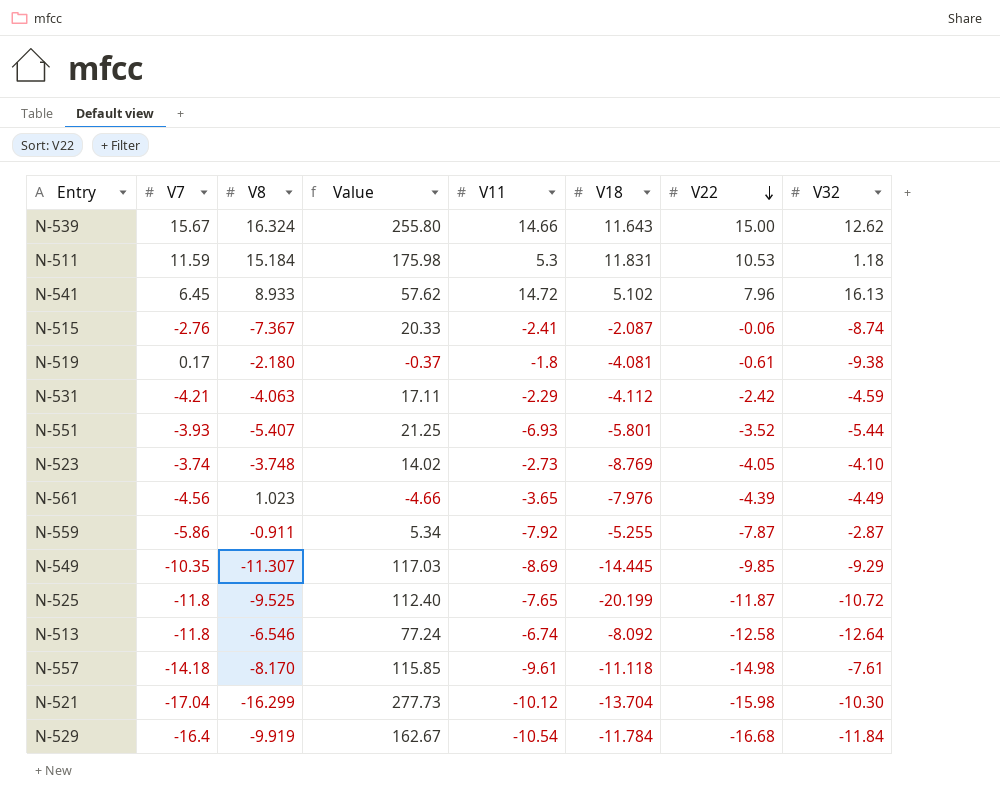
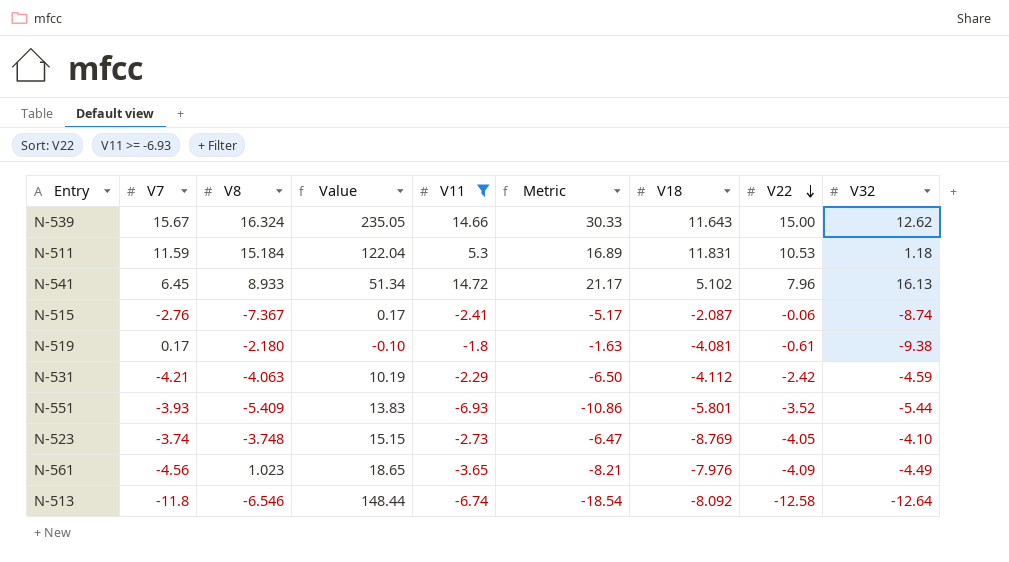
filter: none -> V11 >= -6.93
column Value | formula: [V7] * [V8] -> [V7] * [V22]
column Metric | formula: none -> [V7] + [V11]
N-551 | V8: -5.407 -> -5.409
N-561 | V22: -4.39 -> -4.09

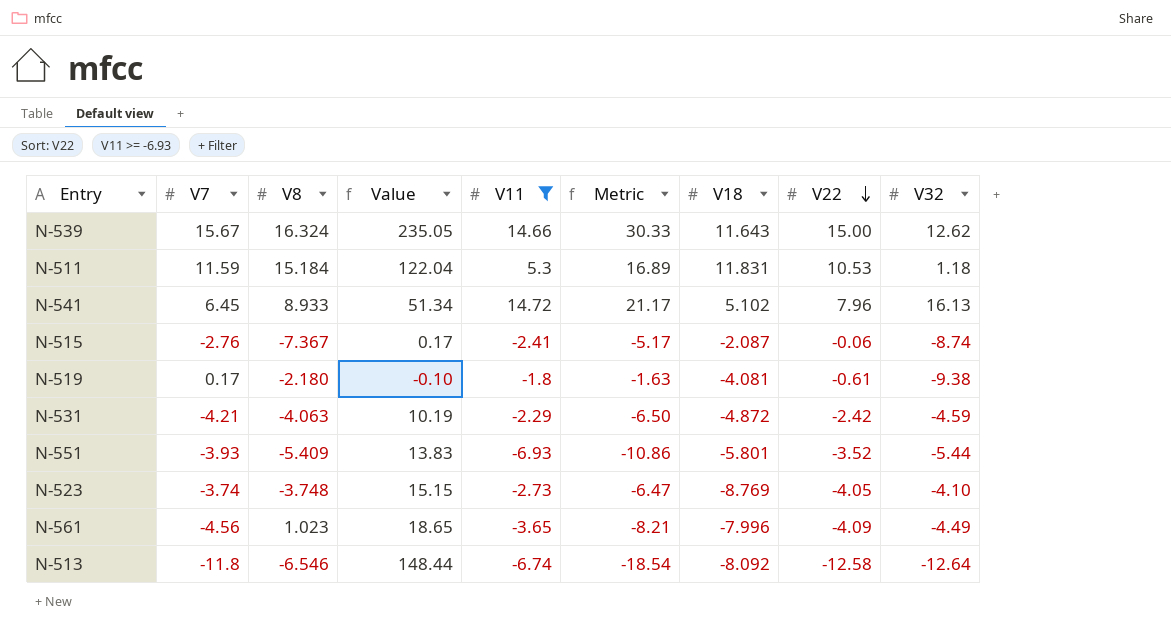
N-531 | V18: -4.112 -> -4.872
N-561 | V18: -7.976 -> -7.996

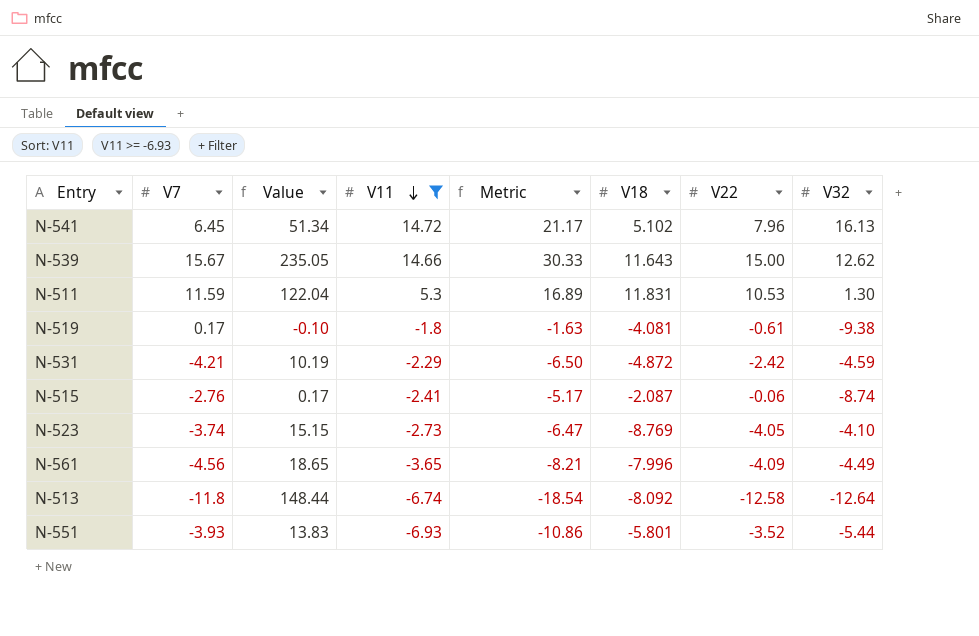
row order: V22 descending -> V11 descending
column V8 | position: 3 -> none
N-511 | V32: 1.18 -> 1.30

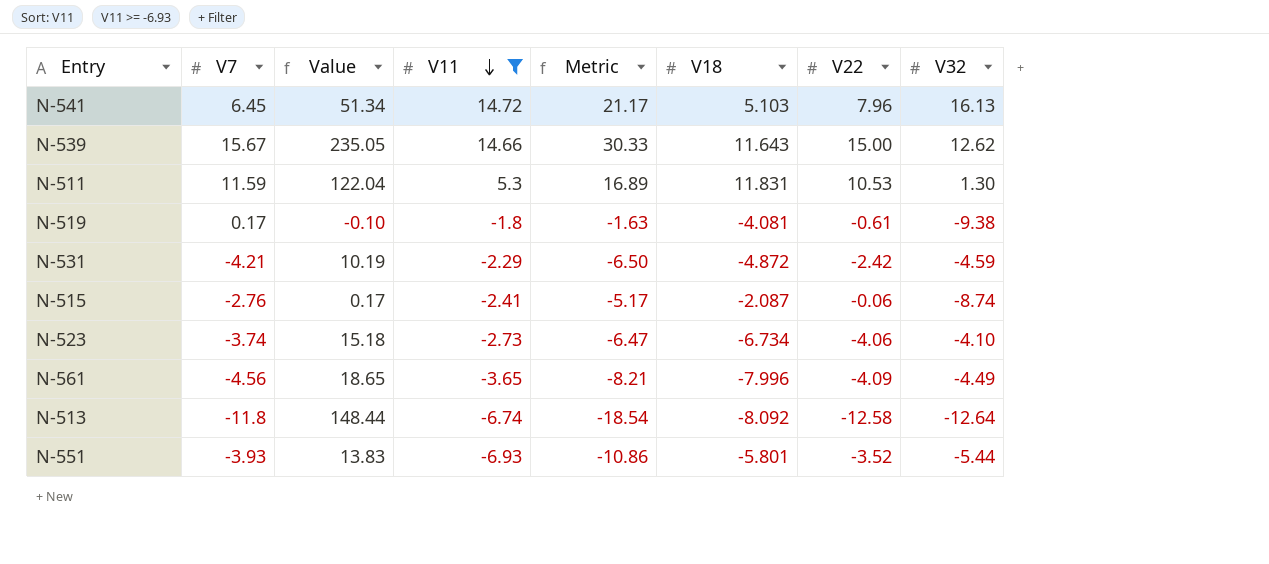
N-541 | V18: 5.102 -> 5.103
N-523 | Value: 15.15 -> 15.18
N-523 | V18: -8.769 -> -6.734
N-523 | V22: -4.05 -> -4.06

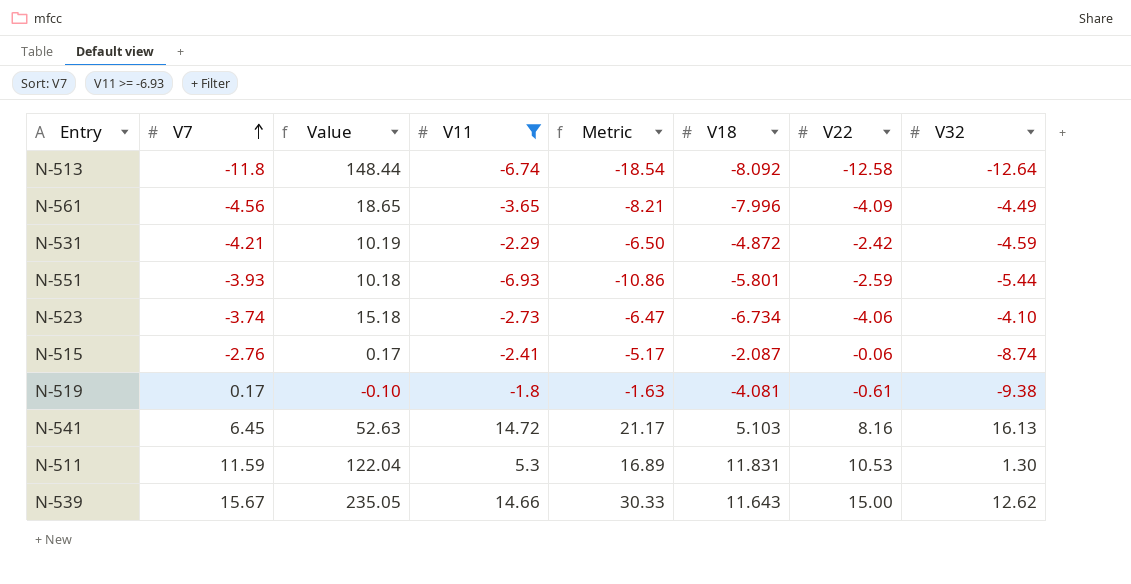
row order: V11 descending -> V7 ascending
N-551 | Value: 13.83 -> 10.18
N-551 | V22: -3.52 -> -2.59
N-541 | Value: 51.34 -> 52.63
N-541 | V22: 7.96 -> 8.16

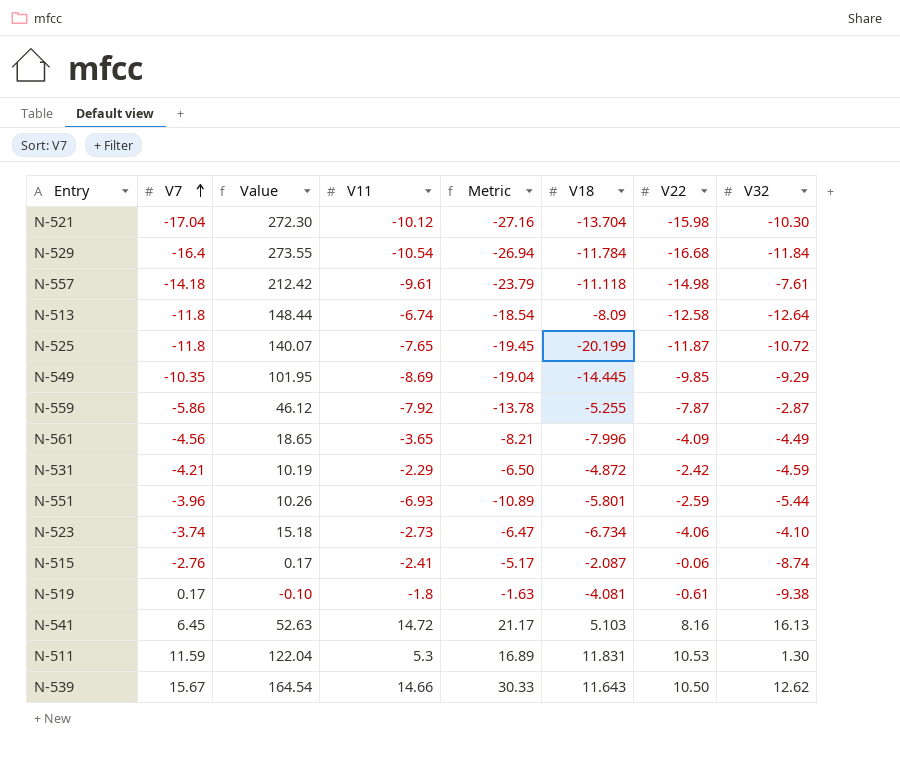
filter: V11 >= -6.93 -> none
N-513 | V18: -8.092 -> -8.09
N-551 | V7: -3.93 -> -3.96
N-551 | Value: 10.18 -> 10.26
N-551 | Metric: -10.86 -> -10.89
N-539 | Value: 235.05 -> 164.54
N-539 | V22: 15.00 -> 10.50

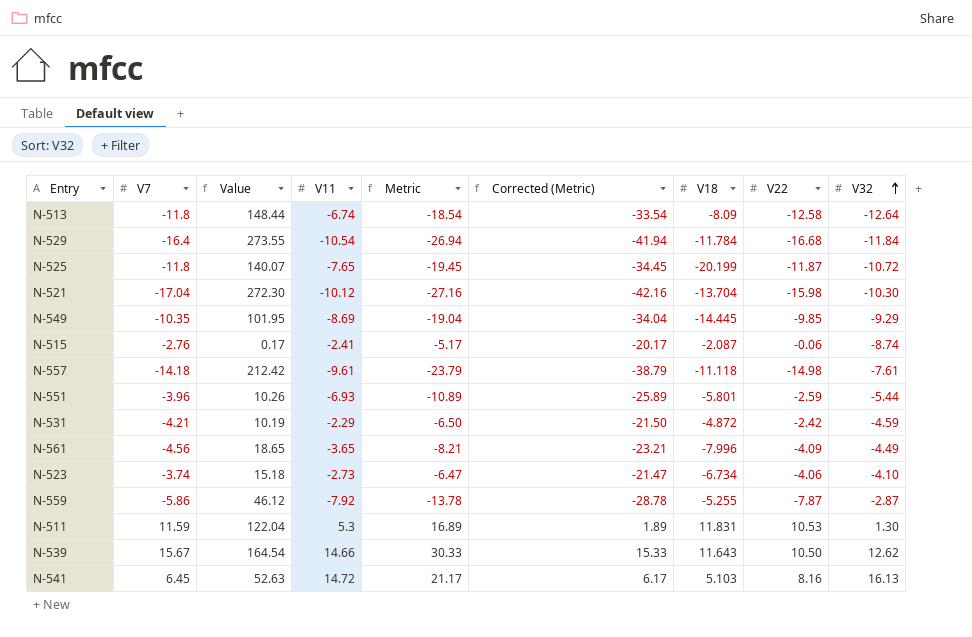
row order: V7 ascending -> V32 ascending
column Corrected (Metric) | formula: none -> [Metric] - 15
row N-519: 0.17 | -0.10 | -1.8 | -1.63 | -4.081 | -0.61 | -9.38 -> none

